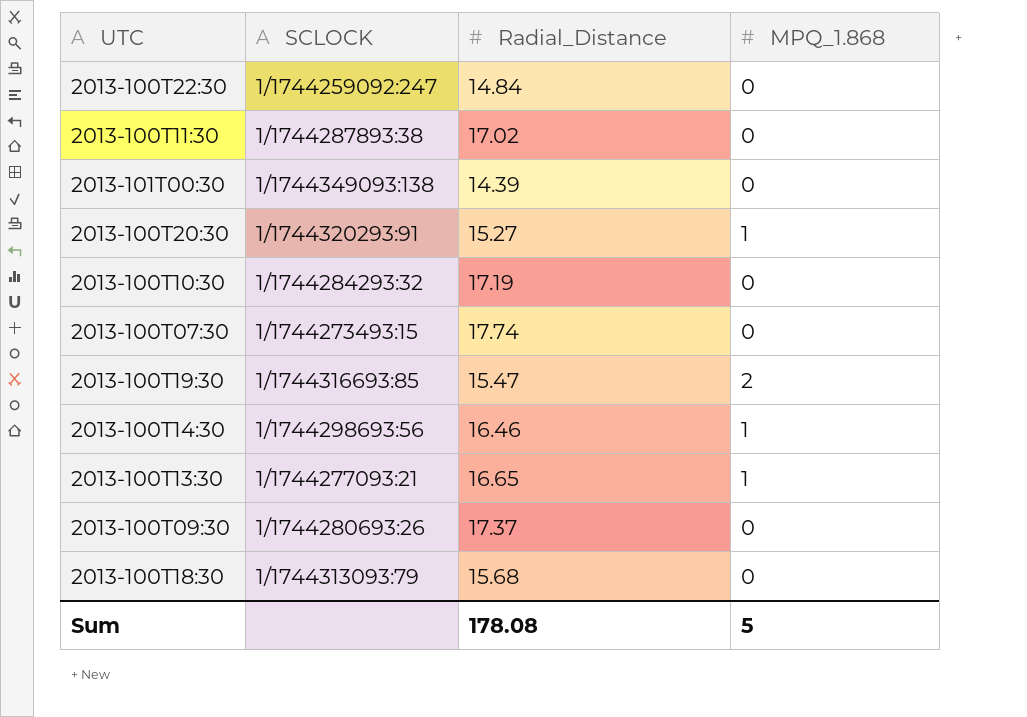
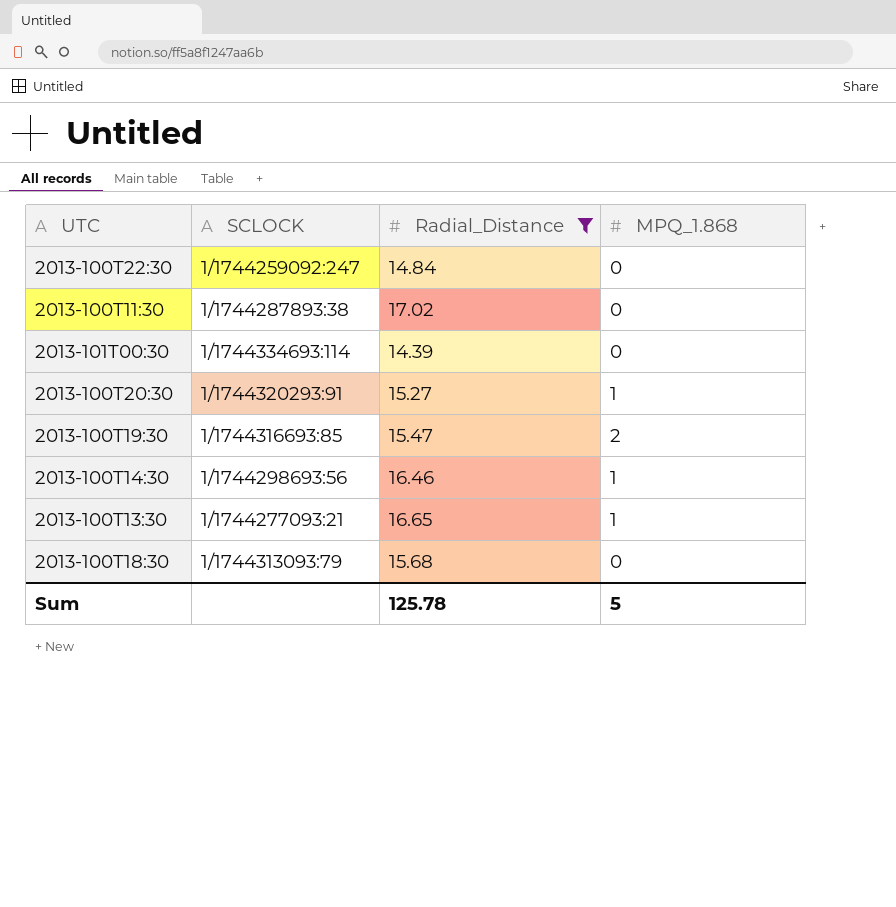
filter: none -> Radial_Distance <= 17.02
2013-101T00:30 | SCLOCK: 1/1744349093:138 -> 1/1744334693:114
Sum | Radial_Distance: 178.08 -> 125.78

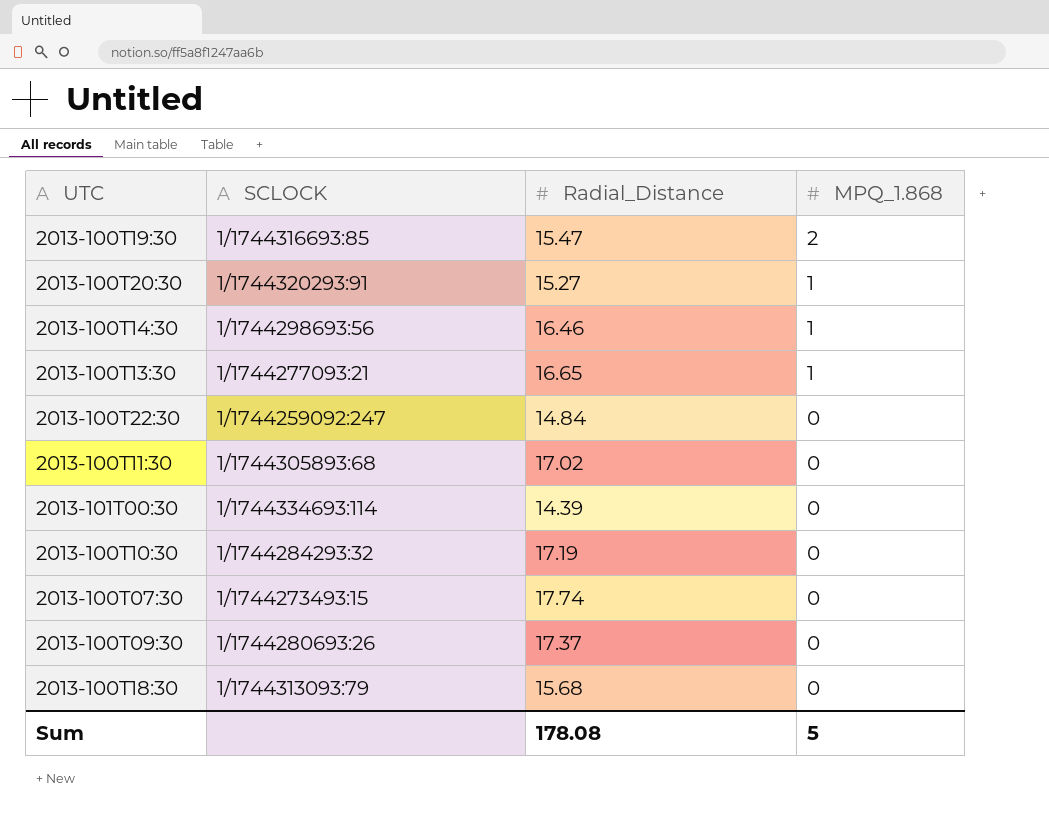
filter: Radial_Distance <= 17.02 -> none
row order: none -> MPQ_1.868 descending
2013-100T11:30 | SCLOCK: 1/1744287893:38 -> 1/1744305893:68
Sum | Radial_Distance: 125.78 -> 178.08

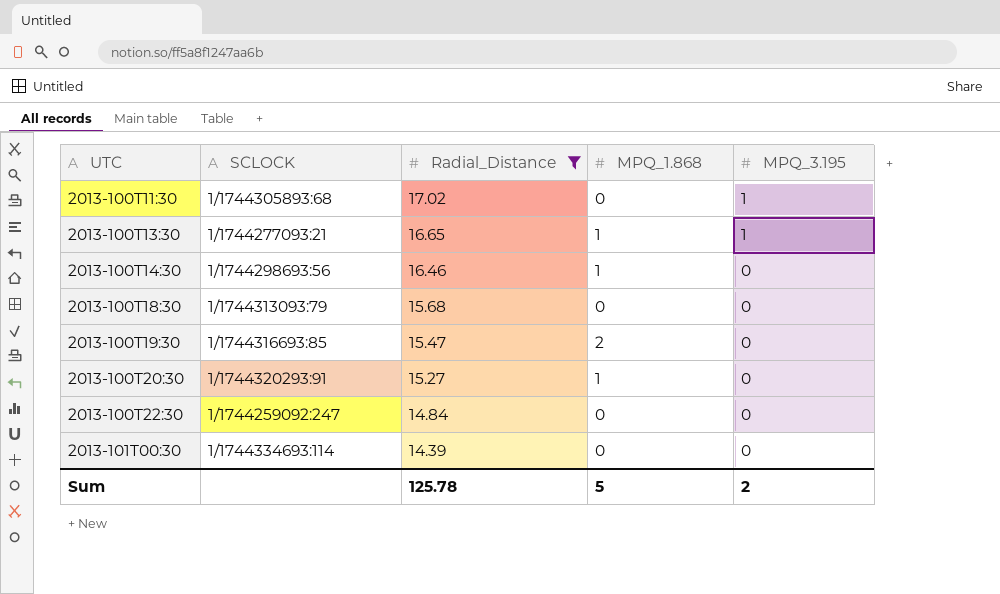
filter: none -> Radial_Distance <= 17.02
row order: MPQ_1.868 descending -> UTC ascending
column MPQ_3.195 | position: none -> 5
Sum | Radial_Distance: 178.08 -> 125.78

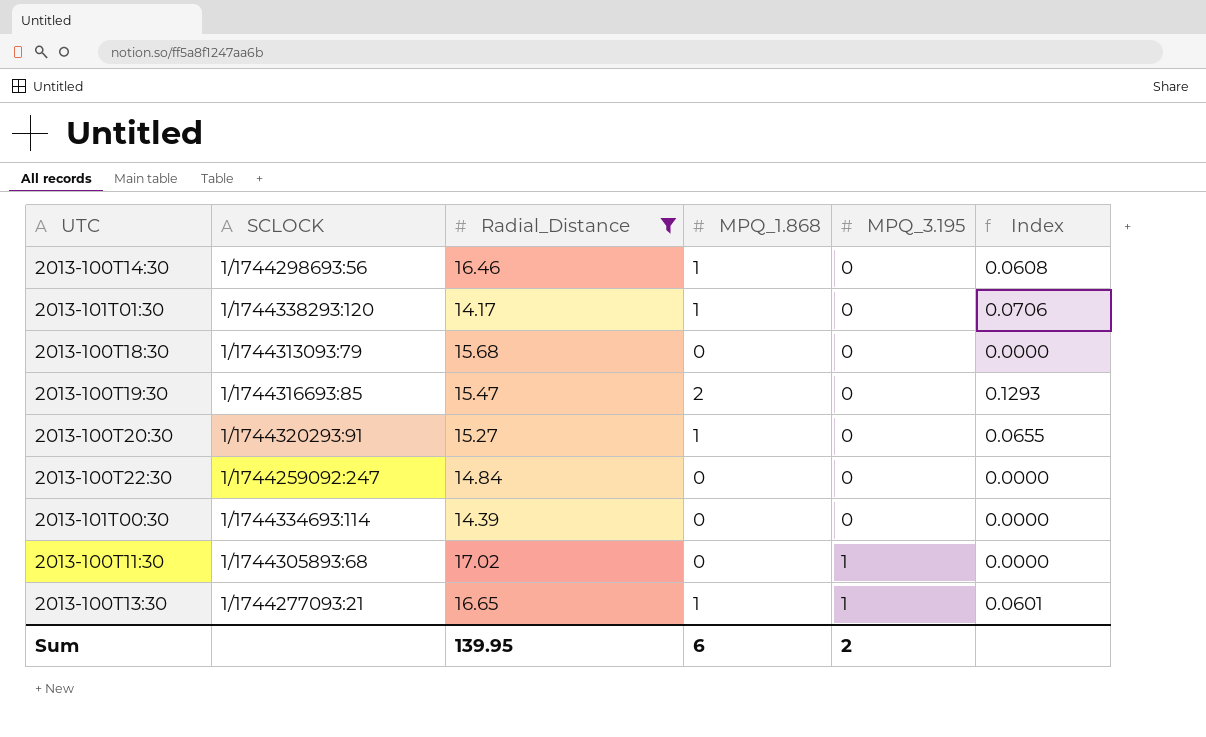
row order: UTC ascending -> MPQ_3.195 ascending
column Index | formula: none -> [MPQ_1.868] / [Radial_Distance]
row 2013-101T01:30: none -> 1/1744338293:120 | 14.17 | 1 | 0 | 0.0706
Sum | Radial_Distance: 125.78 -> 139.95
Sum | MPQ_1.868: 5 -> 6

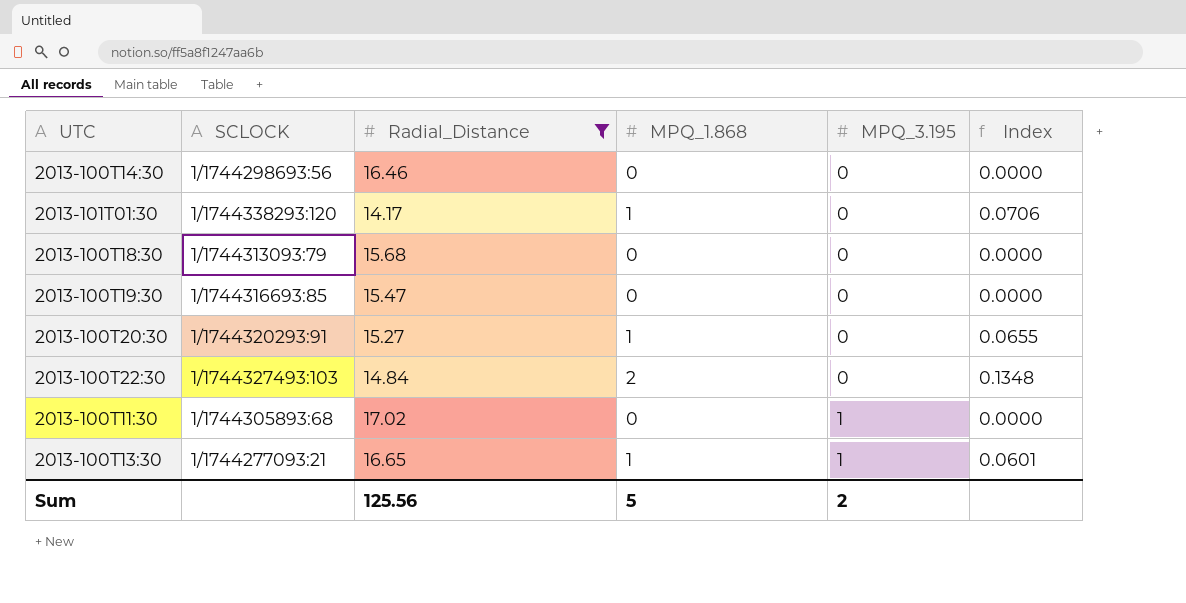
row 2013-101T00:30: 1/1744334693:114 | 14.39 | 0 | 0 | 0.0000 -> none
2013-100T14:30 | MPQ_1.868: 1 -> 0
2013-100T14:30 | Index: 0.0608 -> 0.0000
2013-100T19:30 | MPQ_1.868: 2 -> 0
2013-100T19:30 | Index: 0.1293 -> 0.0000
2013-100T22:30 | SCLOCK: 1/1744259092:247 -> 1/1744327493:103
2013-100T22:30 | MPQ_1.868: 0 -> 2
2013-100T22:30 | Index: 0.0000 -> 0.1348
Sum | Radial_Distance: 139.95 -> 125.56
Sum | MPQ_1.868: 6 -> 5

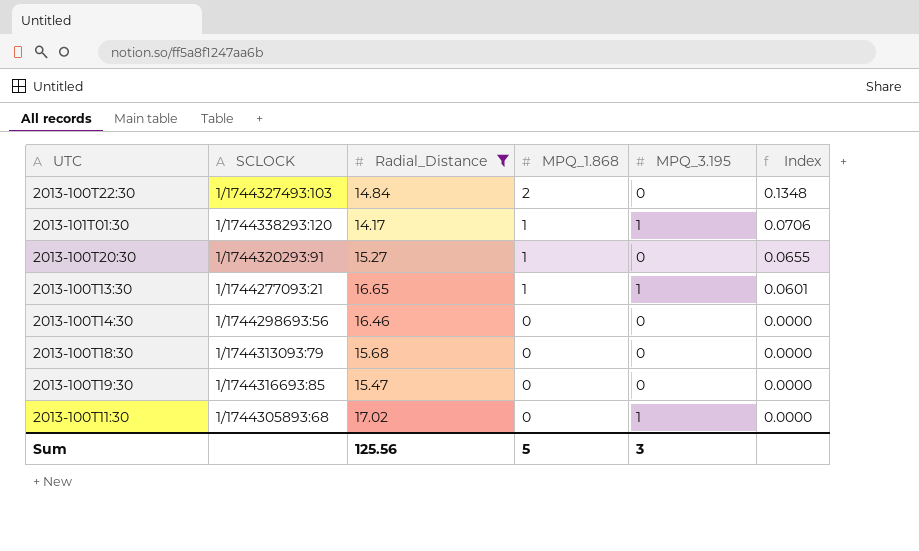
row order: MPQ_3.195 ascending -> MPQ_1.868 descending
2013-101T01:30 | MPQ_3.195: 0 -> 1
Sum | MPQ_3.195: 2 -> 3

